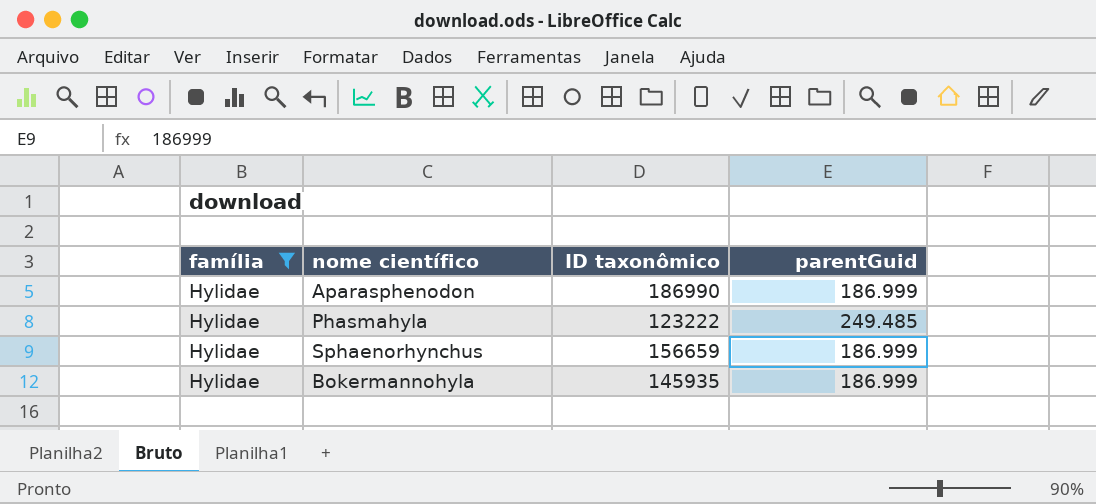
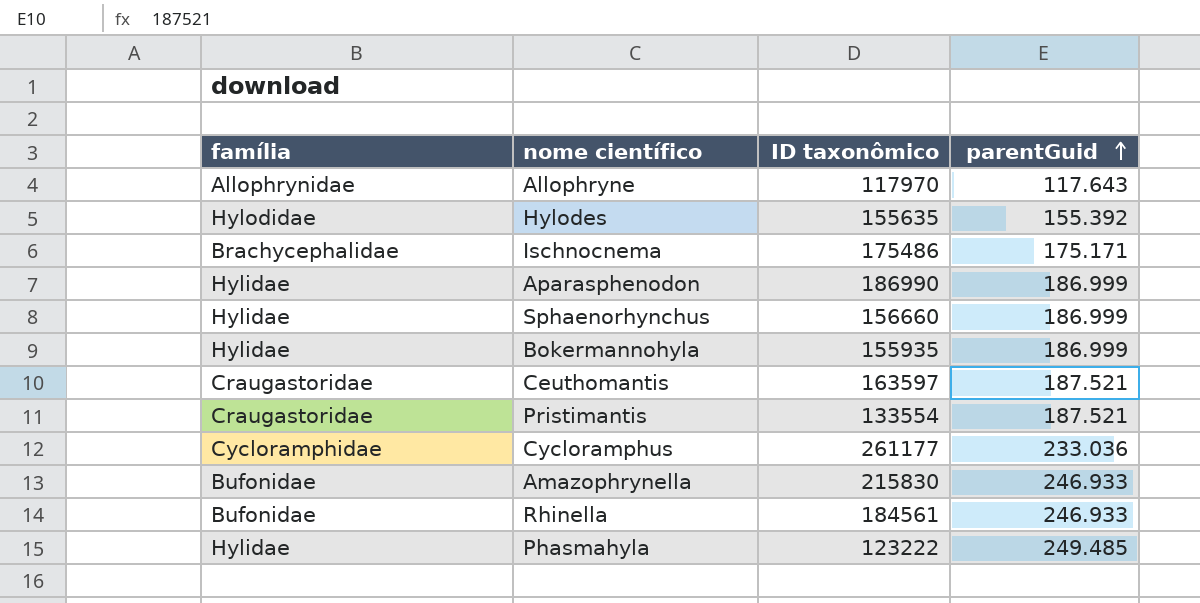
filter: família = Hylidae -> none
row order: none -> parentGuid ascending
Sphaenorhynchus | ID taxonômico: 156659 -> 156660
Bokermannohyla | ID taxonômico: 145935 -> 155935

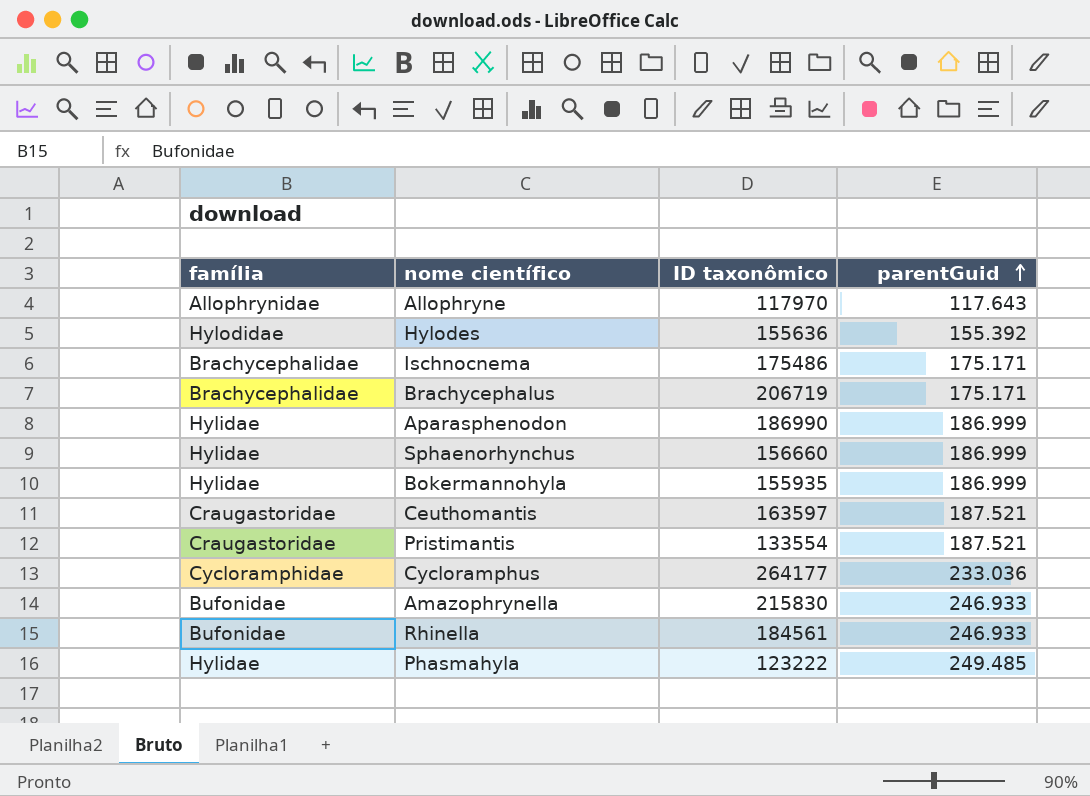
Hylodes | ID taxonômico: 155635 -> 155636
row Brachycephalus: none -> Brachycephalidae | 206719 | 175.171
Cycloramphus | ID taxonômico: 261177 -> 264177

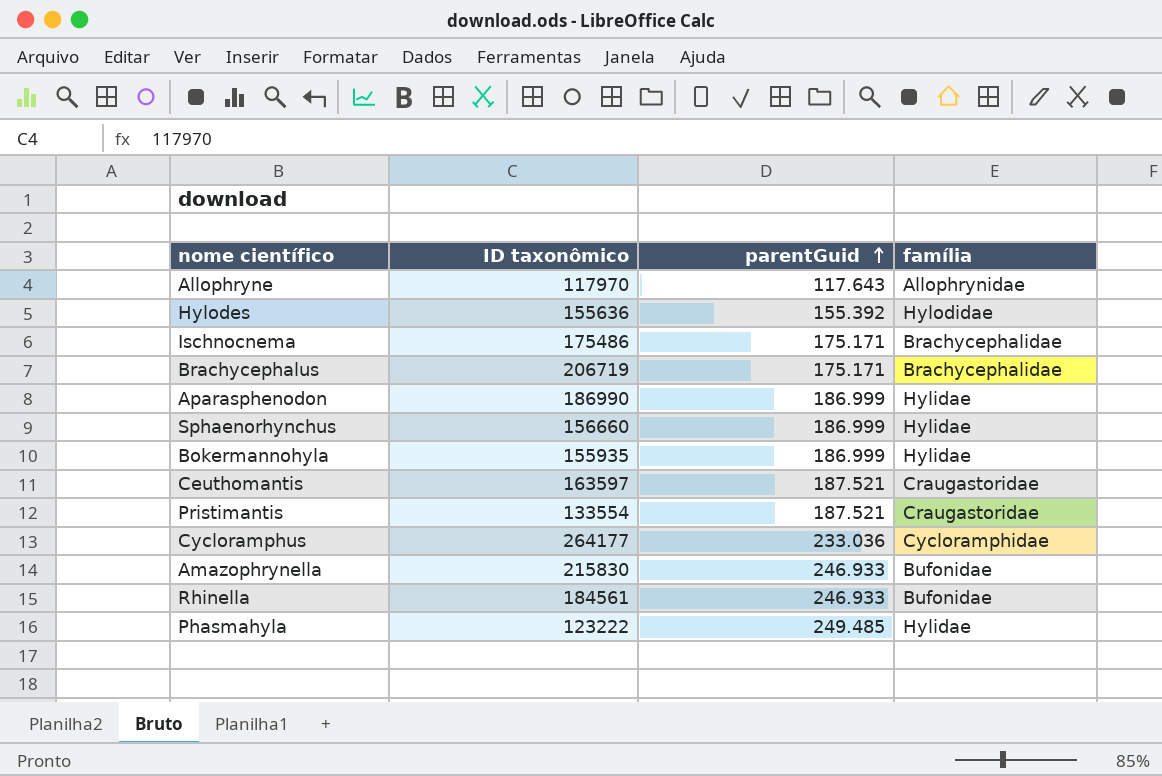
column família | position: 1 -> 4

